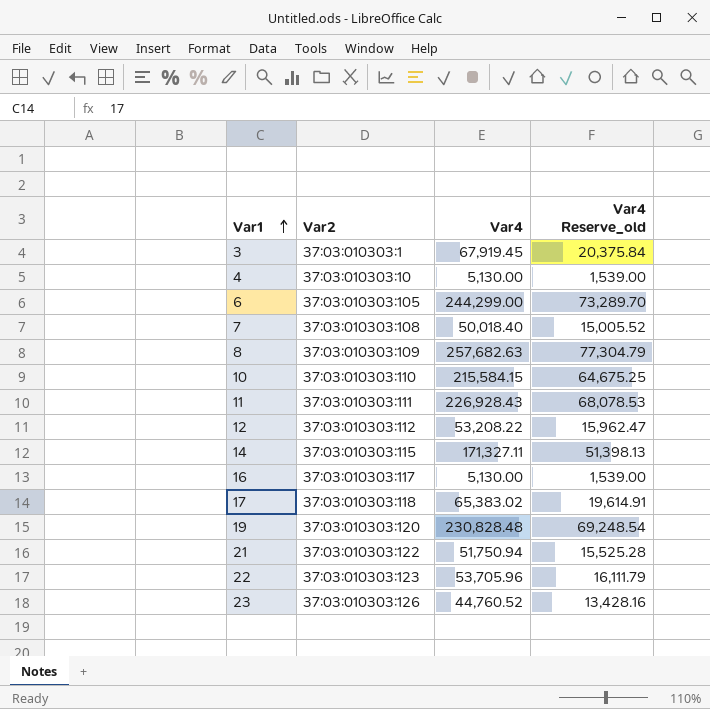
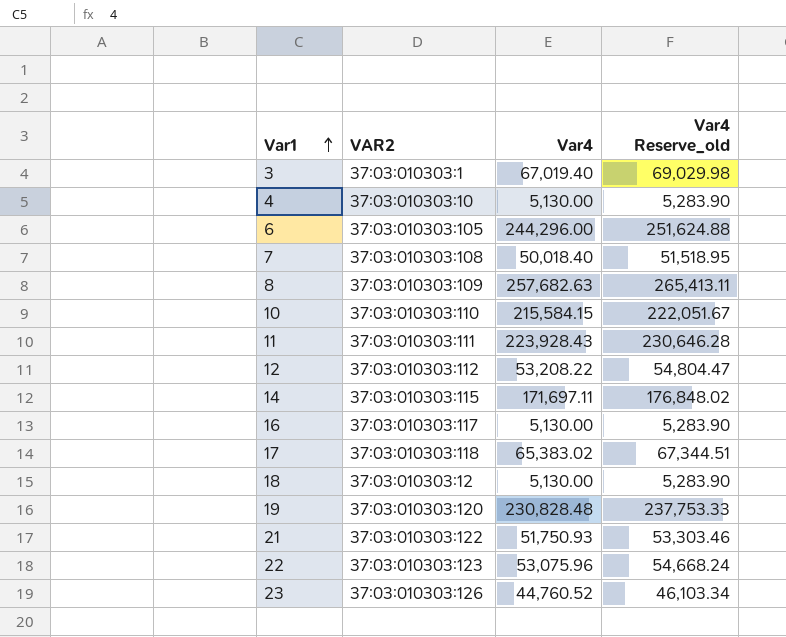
column name: Var2 -> VAR2
column Var4 Reserve_old | formula: [Var4] * 0.3 -> [Var4] * 1.03
3 | Var4: 67,919.45 -> 67,019.40
6 | Var4: 244,299.00 -> 244,296.00
11 | Var4: 226,928.43 -> 223,928.43
14 | Var4: 171,327.11 -> 171,697.11
row 18: none -> 37:03:010303:12 | 5,130.00 | 5,283.90
21 | Var4: 51,750.94 -> 51,750.93
22 | Var4: 53,705.96 -> 53,075.96

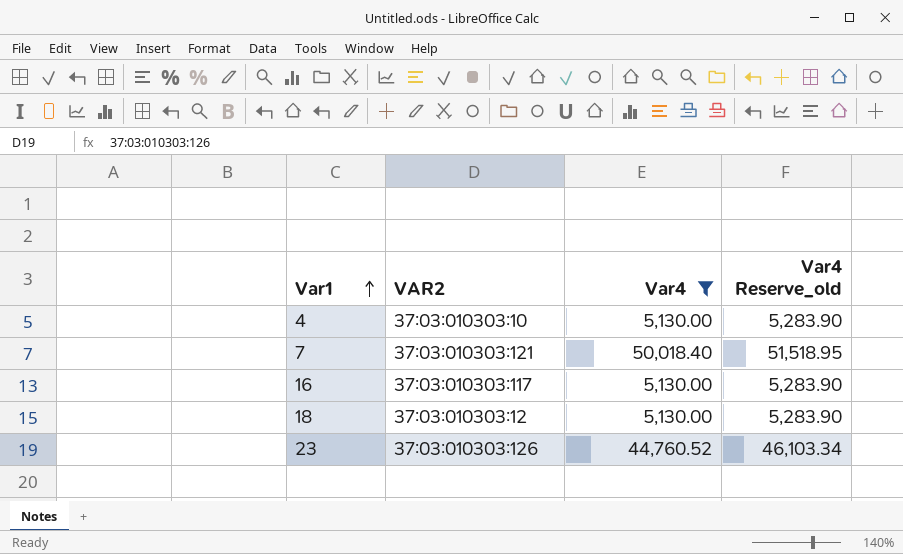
filter: none -> Var4 <= 50,018.40
7 | VAR2: 37:03:010303:108 -> 37:03:010303:121

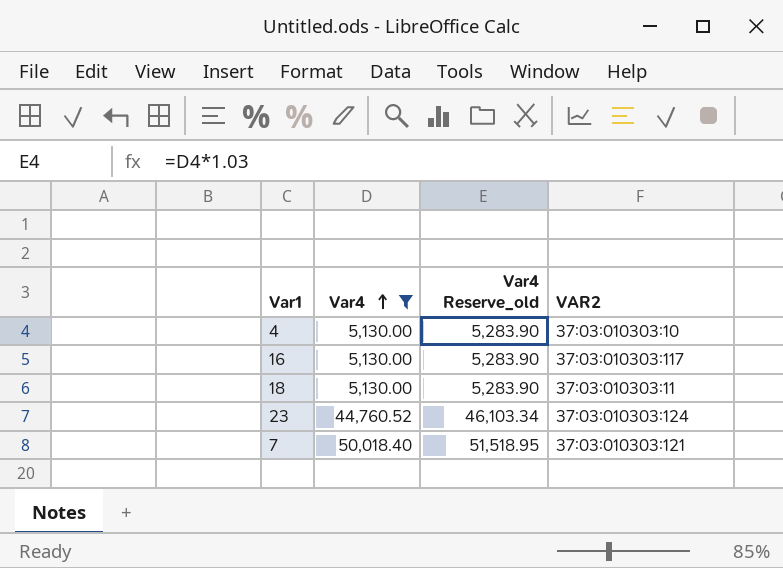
row order: Var1 ascending -> Var4 ascending
column VAR2 | position: 2 -> 4
18 | VAR2: 37:03:010303:12 -> 37:03:010303:11
23 | VAR2: 37:03:010303:126 -> 37:03:010303:124

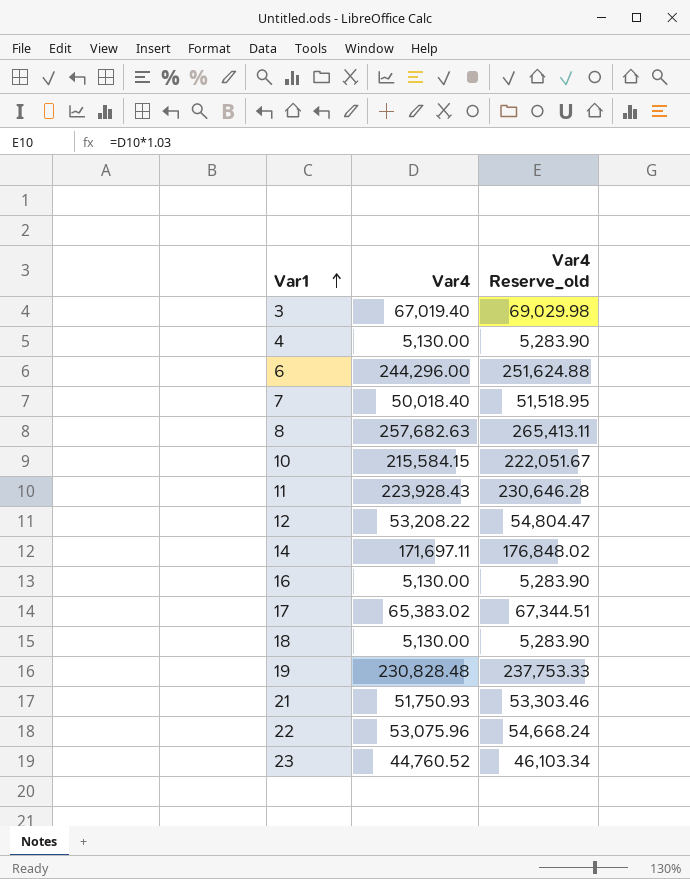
filter: Var4 <= 50,018.40 -> none
row order: Var4 ascending -> Var1 ascending
column VAR2 | position: 4 -> none

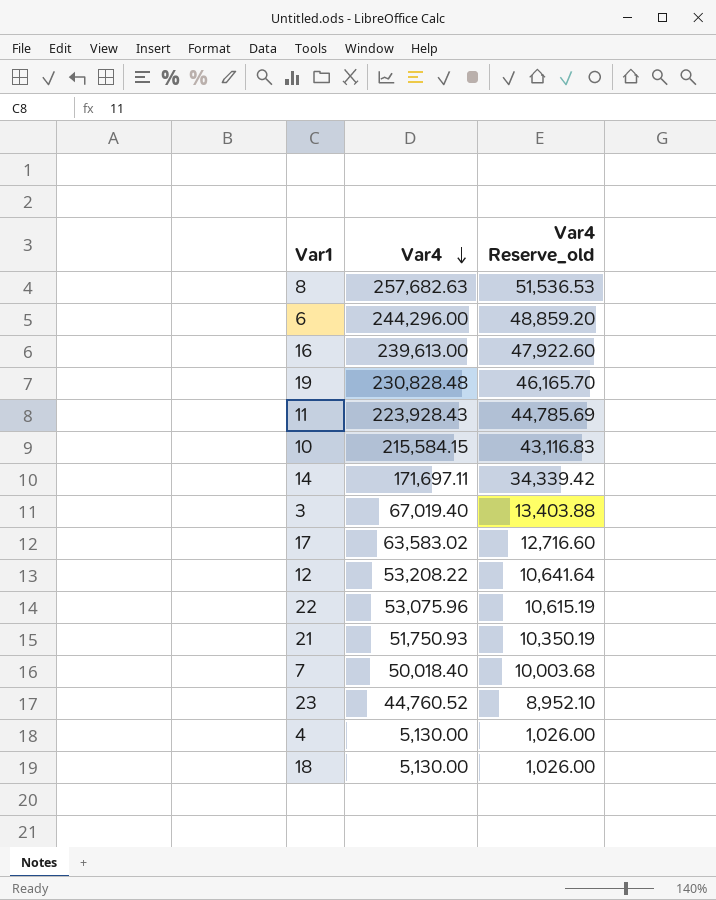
row order: Var1 ascending -> Var4 descending
column Var4 Reserve_old | formula: [Var4] * 1.03 -> [Var4] * 0.2
16 | Var4: 5,130.00 -> 239,613.00
17 | Var4: 65,383.02 -> 63,583.02

